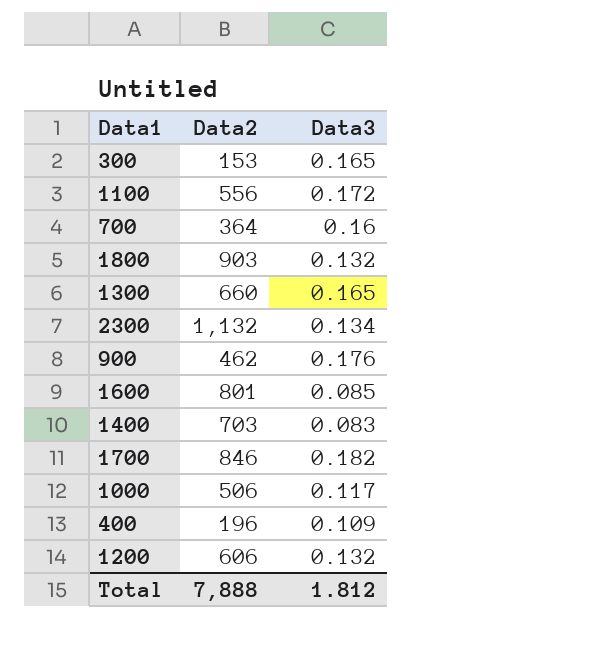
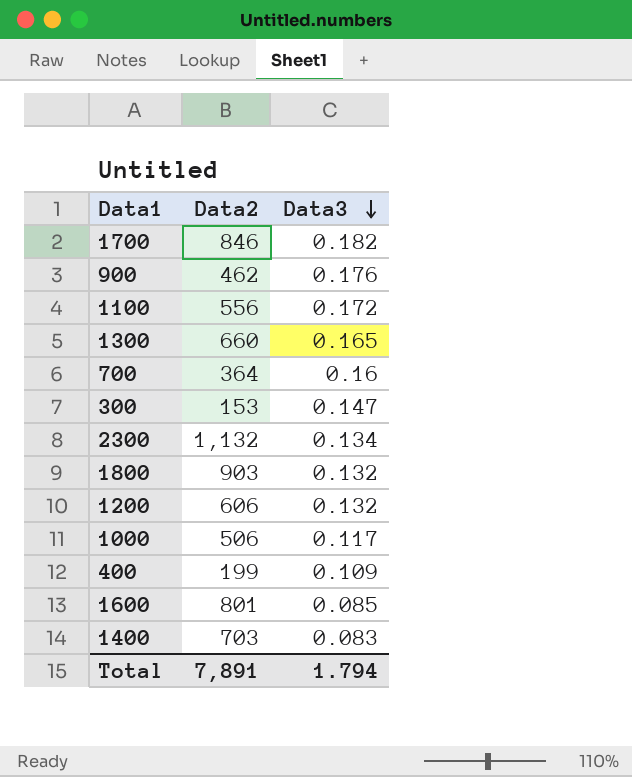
row order: none -> Data3 descending
300 | Data3: 0.165 -> 0.147
400 | Data2: 196 -> 199
Total | Data2: 7,888 -> 7,891
Total | Data3: 1.812 -> 1.794

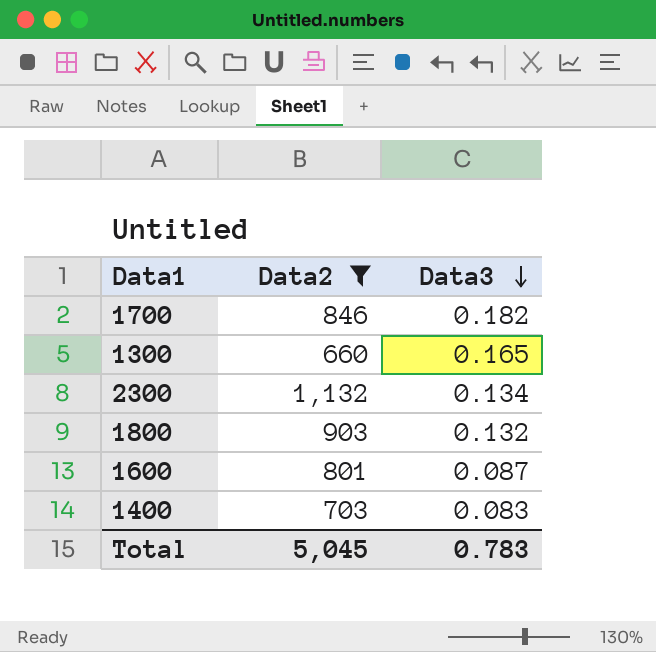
filter: none -> Data2 >= 660
1600 | Data3: 0.085 -> 0.087
Total | Data2: 7,891 -> 5,045
Total | Data3: 1.794 -> 0.783

